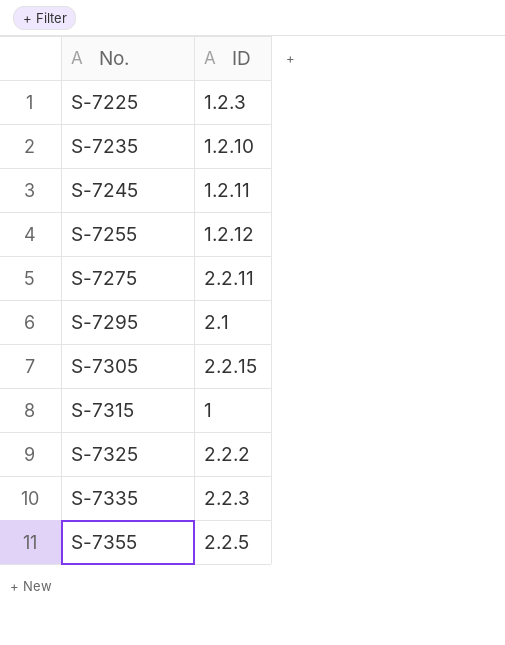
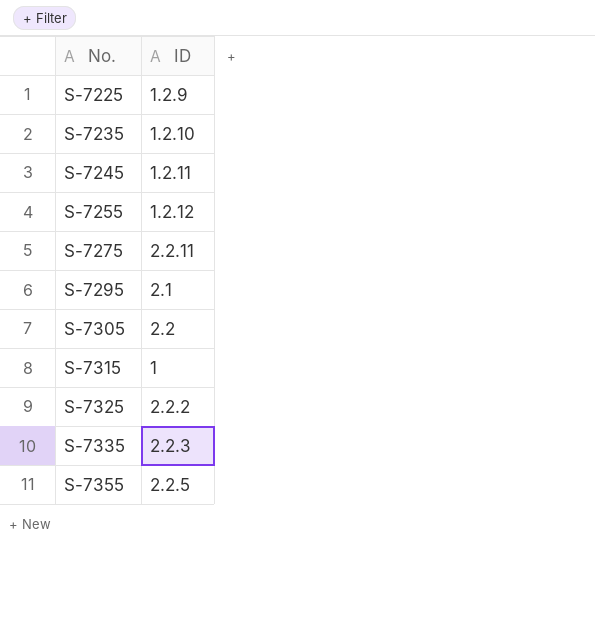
S-7225 | ID: 1.2.3 -> 1.2.9
S-7305 | ID: 2.2.15 -> 2.2

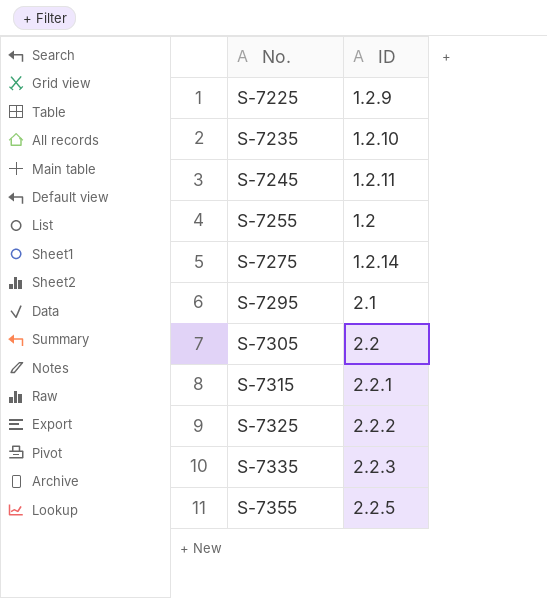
S-7255 | ID: 1.2.12 -> 1.2
S-7275 | ID: 2.2.11 -> 1.2.14
S-7315 | ID: 1 -> 2.2.1

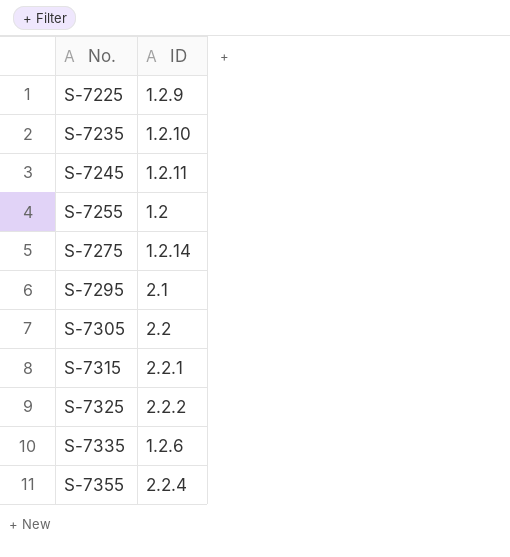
S-7335 | ID: 2.2.3 -> 1.2.6
S-7355 | ID: 2.2.5 -> 2.2.4

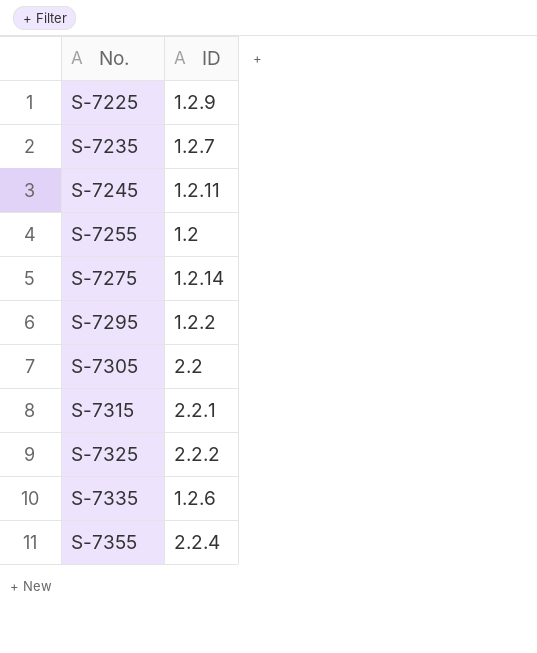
S-7235 | ID: 1.2.10 -> 1.2.7
S-7295 | ID: 2.1 -> 1.2.2

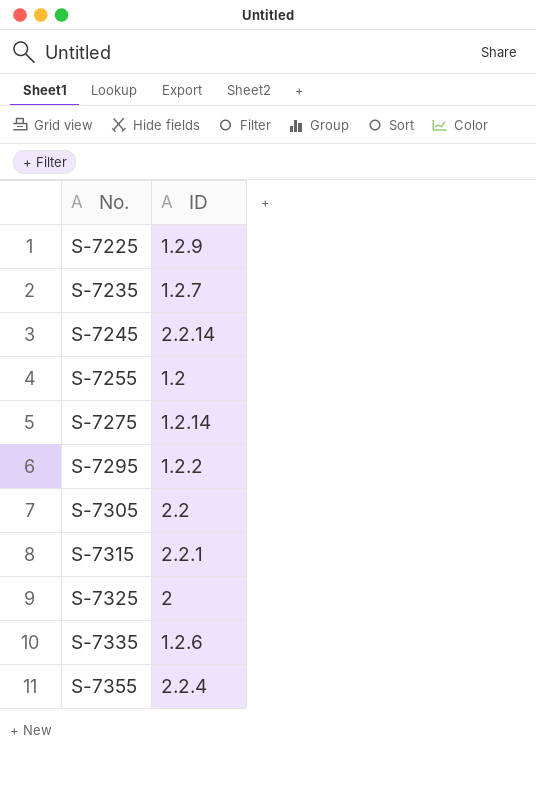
S-7245 | ID: 1.2.11 -> 2.2.14
S-7325 | ID: 2.2.2 -> 2

